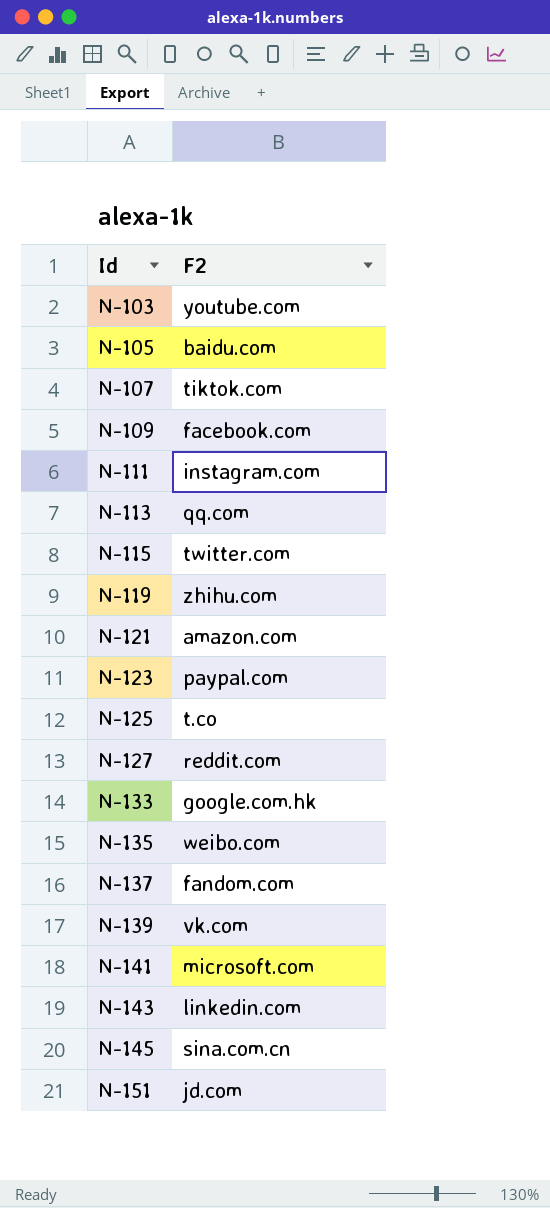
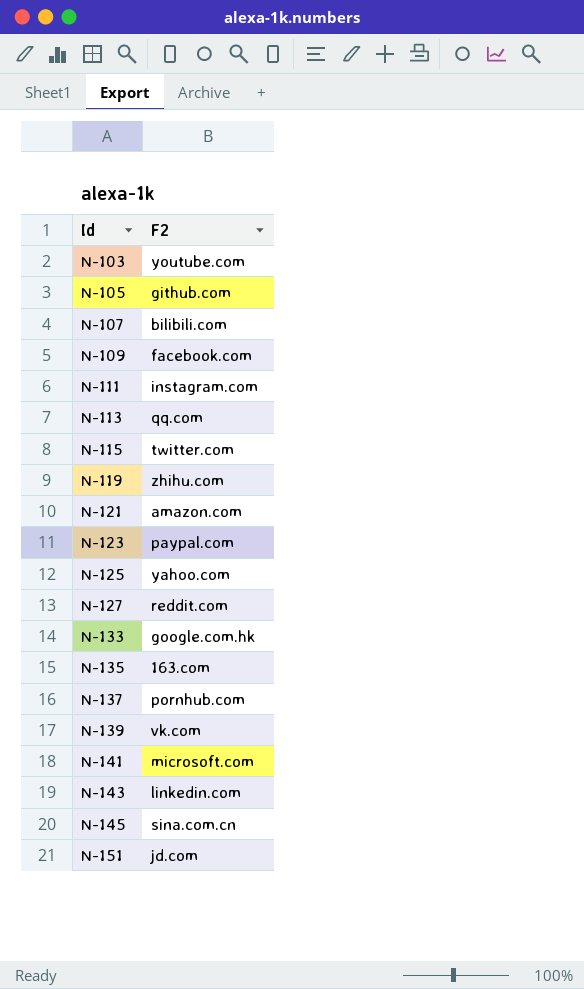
N-105 | F2: baidu.com -> github.com
N-107 | F2: tiktok.com -> bilibili.com
N-125 | F2: t.co -> yahoo.com
N-135 | F2: weibo.com -> 163.com
N-137 | F2: fandom.com -> pornhub.com

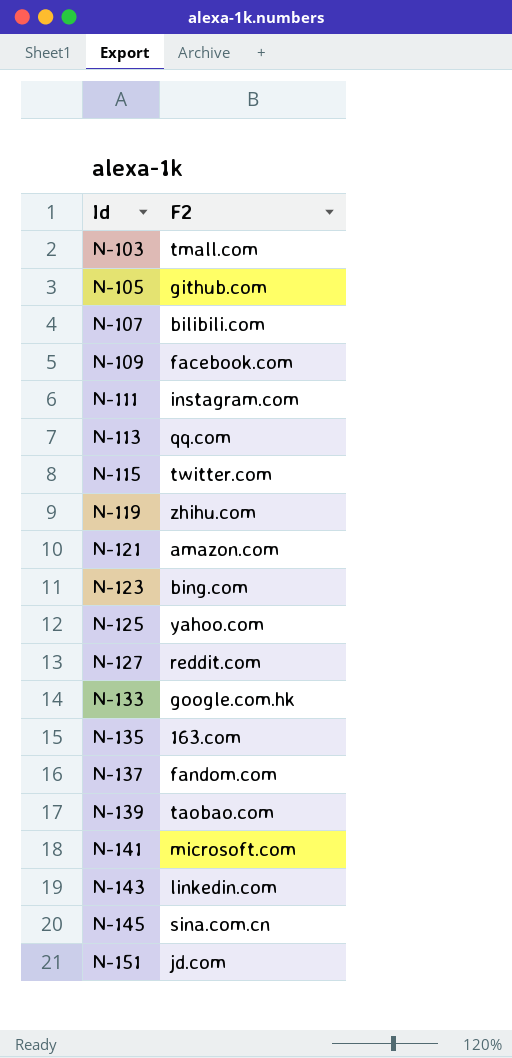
N-103 | F2: youtube.com -> tmall.com
N-123 | F2: paypal.com -> bing.com
N-137 | F2: pornhub.com -> fandom.com
N-139 | F2: vk.com -> taobao.com

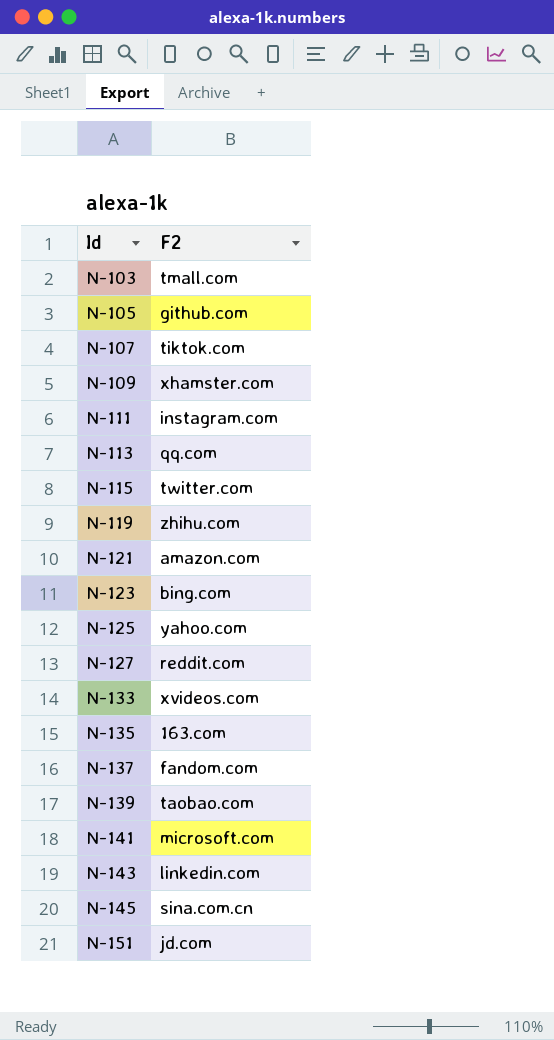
N-107 | F2: bilibili.com -> tiktok.com
N-109 | F2: facebook.com -> xhamster.com
N-133 | F2: google.com.hk -> xvideos.com

